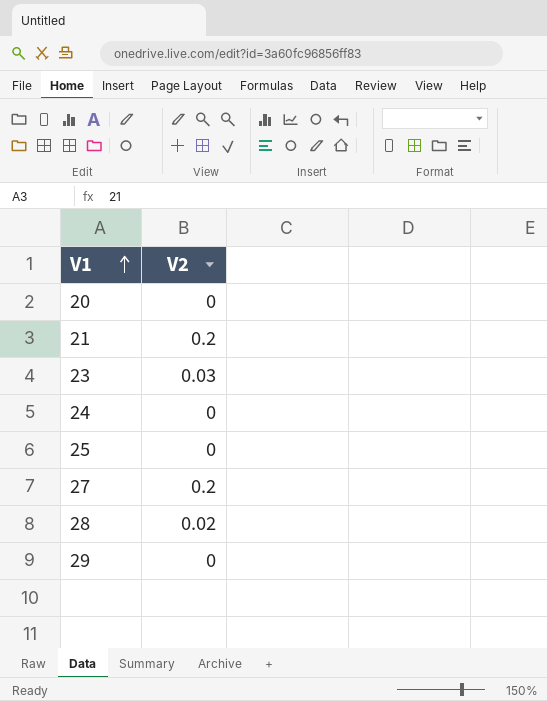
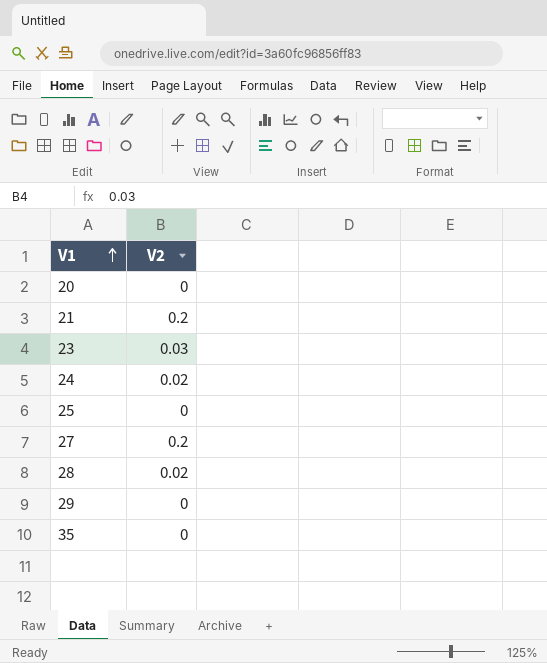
24 | V2: 0 -> 0.02
row 35: none -> 0

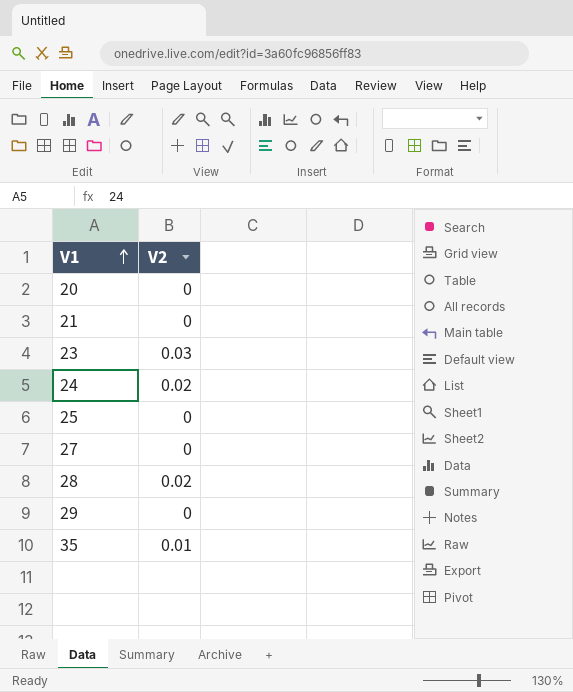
21 | V2: 0.2 -> 0
27 | V2: 0.2 -> 0
35 | V2: 0 -> 0.01

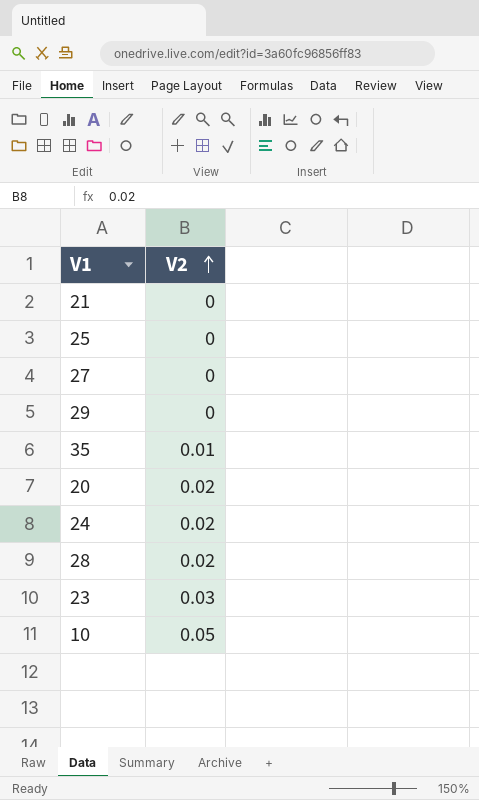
row order: V1 ascending -> V2 ascending
20 | V2: 0 -> 0.02
row 10: none -> 0.05

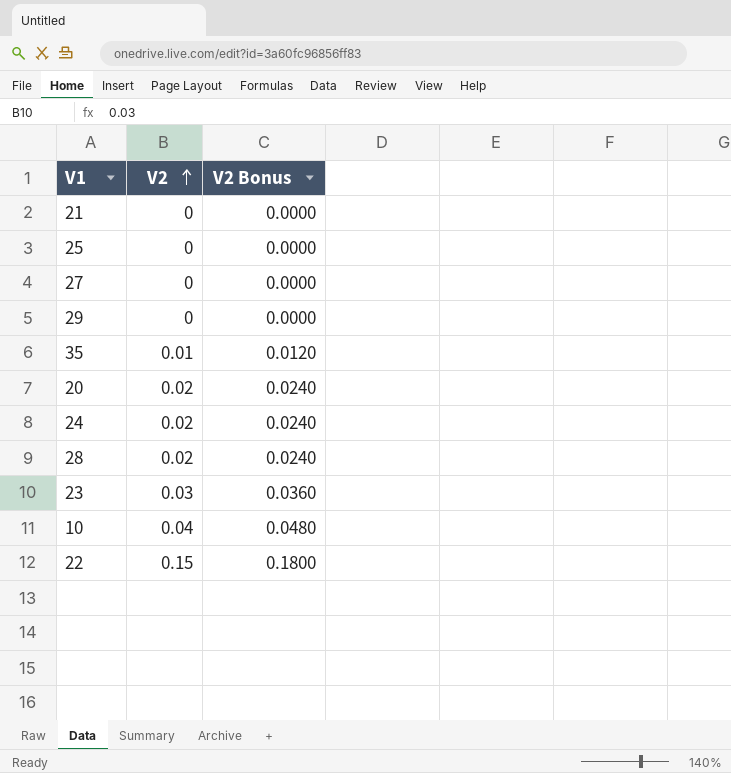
column V2 Bonus | formula: none -> [V2] * 1.2
10 | V2: 0.05 -> 0.04
row 22: none -> 0.15 | 0.1800

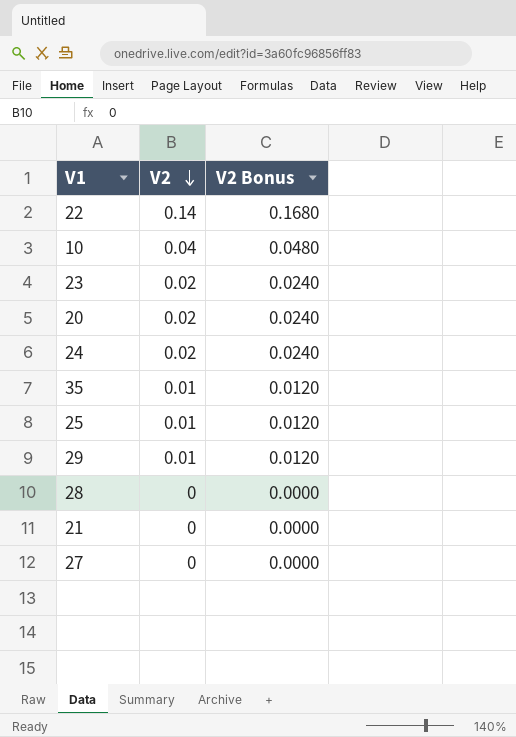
row order: V2 ascending -> V2 descending
22 | V2: 0.15 -> 0.14
22 | V2 Bonus: 0.1800 -> 0.1680
23 | V2: 0.03 -> 0.02
23 | V2 Bonus: 0.0360 -> 0.0240
25 | V2: 0 -> 0.01
25 | V2 Bonus: 0.0000 -> 0.0120
29 | V2: 0 -> 0.01
29 | V2 Bonus: 0.0000 -> 0.0120
28 | V2: 0.02 -> 0
28 | V2 Bonus: 0.0240 -> 0.0000

